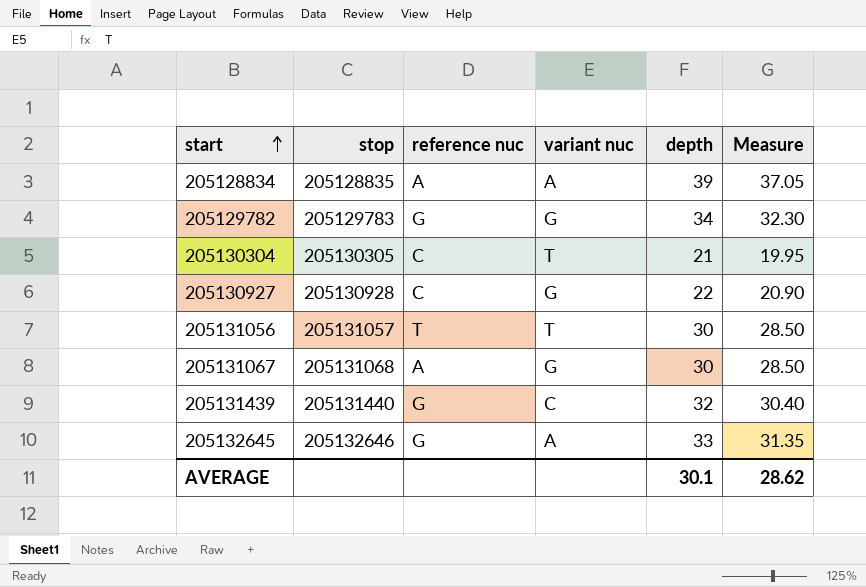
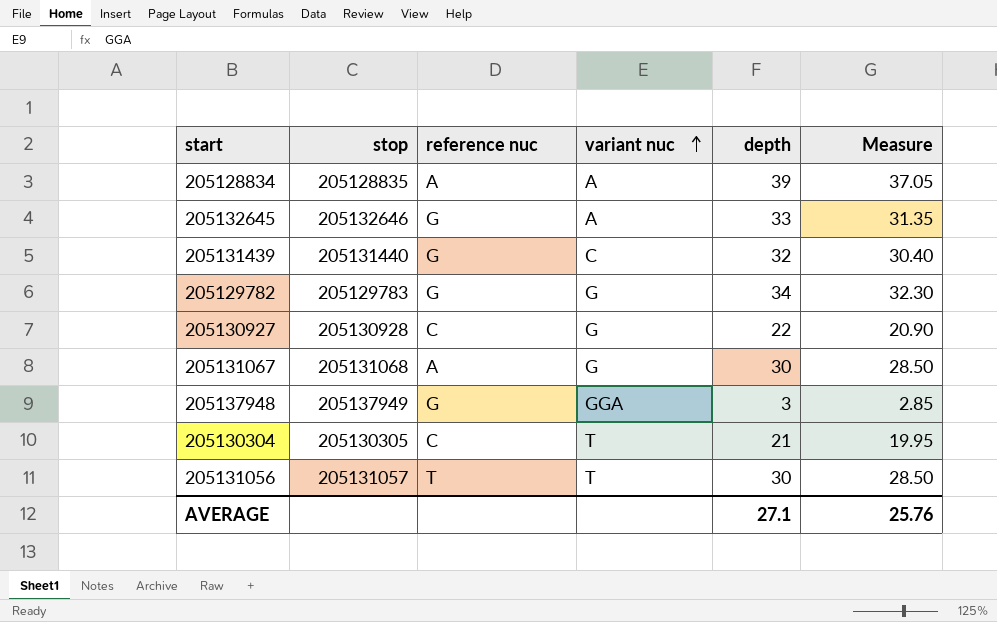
row order: start ascending -> variant nuc ascending
row 205137948: none -> 205137949 | G | GGA | 3 | 2.85
AVERAGE | depth: 30.1 -> 27.1
AVERAGE | Measure: 28.62 -> 25.76

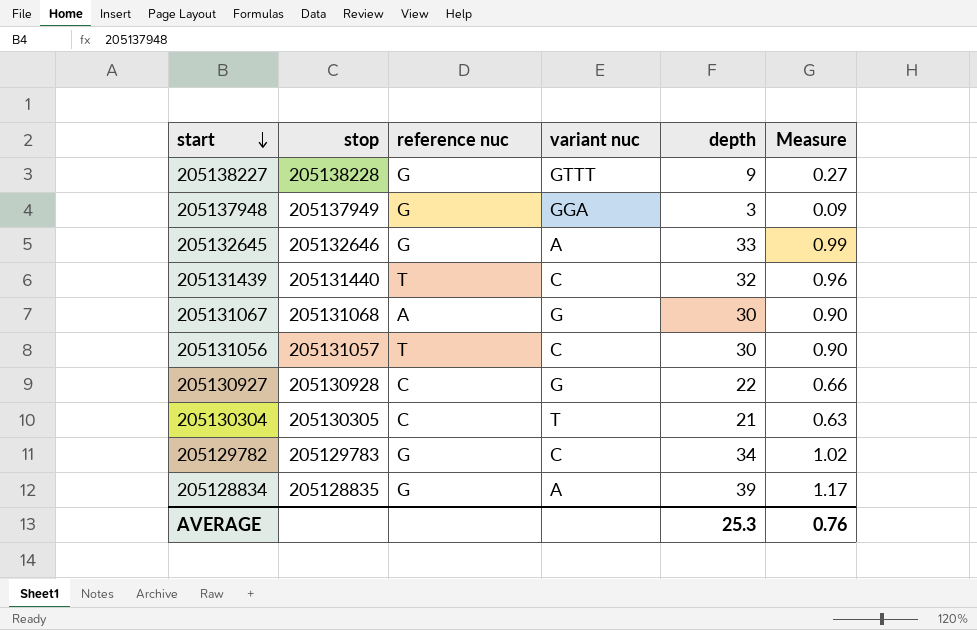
row order: variant nuc ascending -> start descending
column Measure | formula: [depth] * 0.95 -> [depth] * 0.03
row 205138227: none -> 205138228 | G | GTTT | 9 | 0.27
205131439 | reference nuc: G -> T
205131056 | variant nuc: T -> C
205129782 | variant nuc: G -> C
205128834 | reference nuc: A -> G
AVERAGE | depth: 27.1 -> 25.3
AVERAGE | Measure: 25.76 -> 0.76

